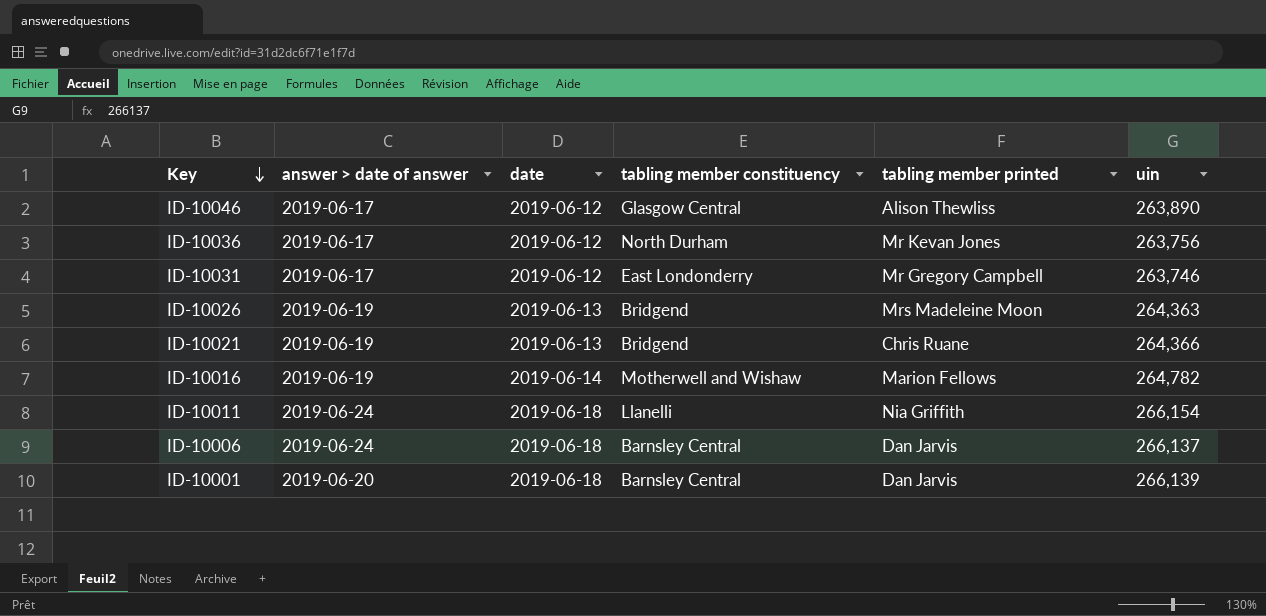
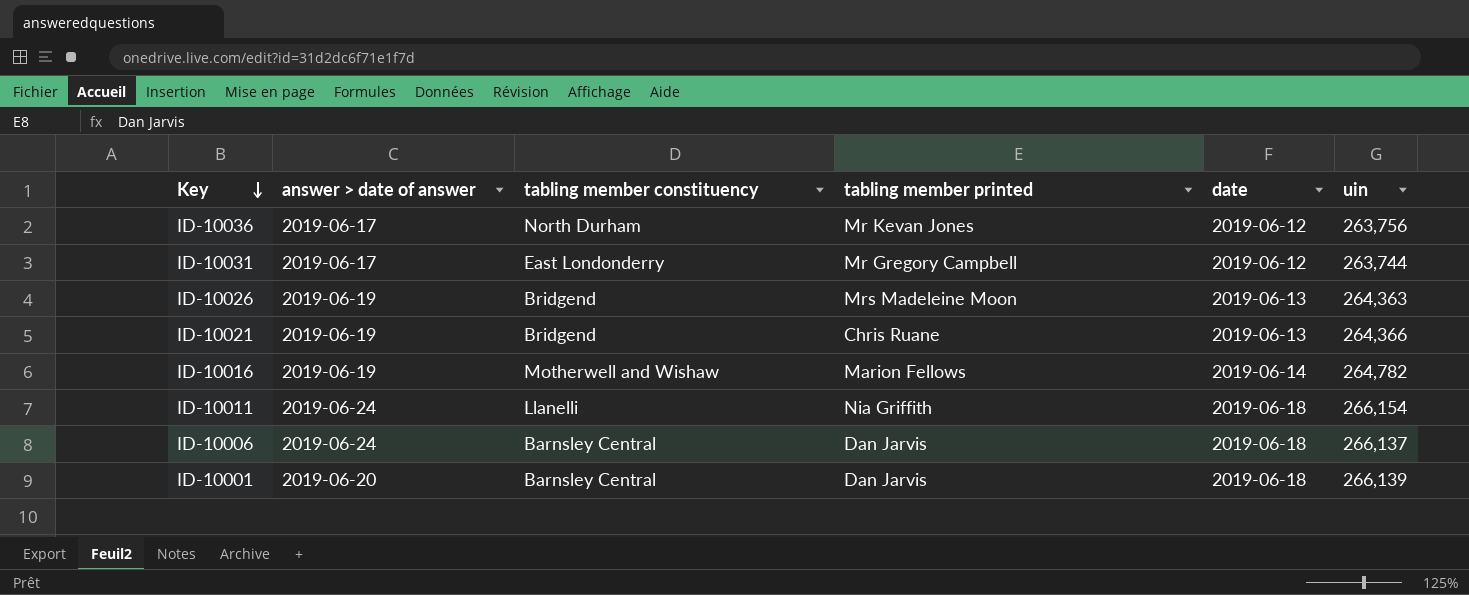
column date | position: 3 -> 5
row ID-10046: 2019-06-17 | 2019-06-12 | Glasgow Central | Alison Thewliss | 263,890 -> none
ID-10031 | uin: 263,746 -> 263,744

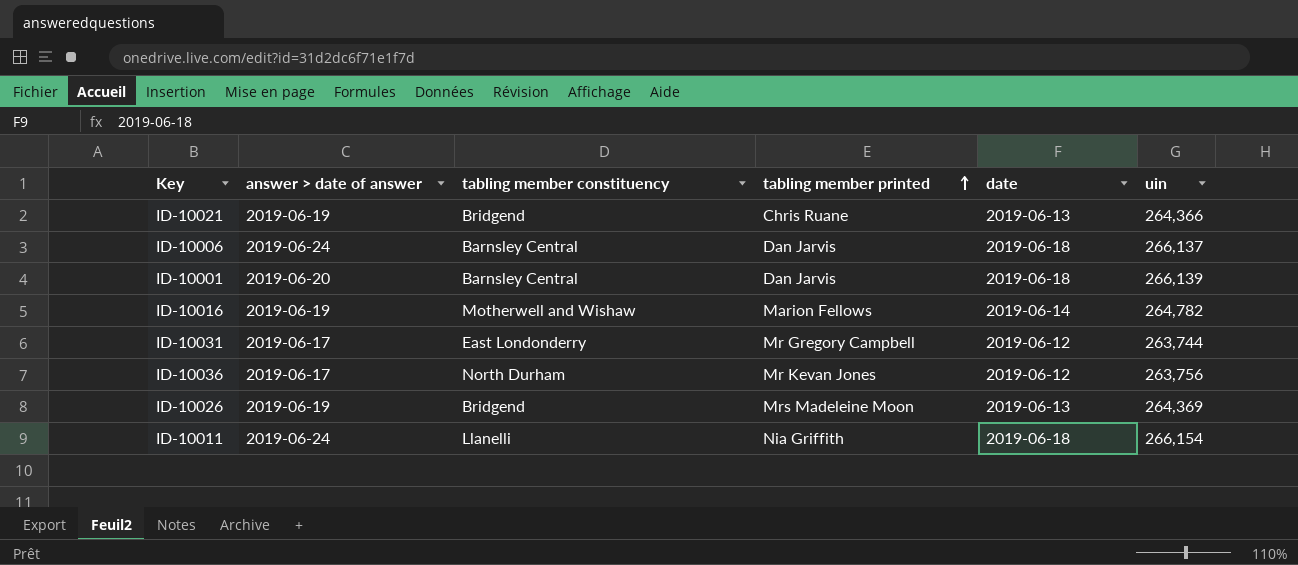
row order: Key descending -> tabling member printed ascending
ID-10026 | uin: 264,363 -> 264,369

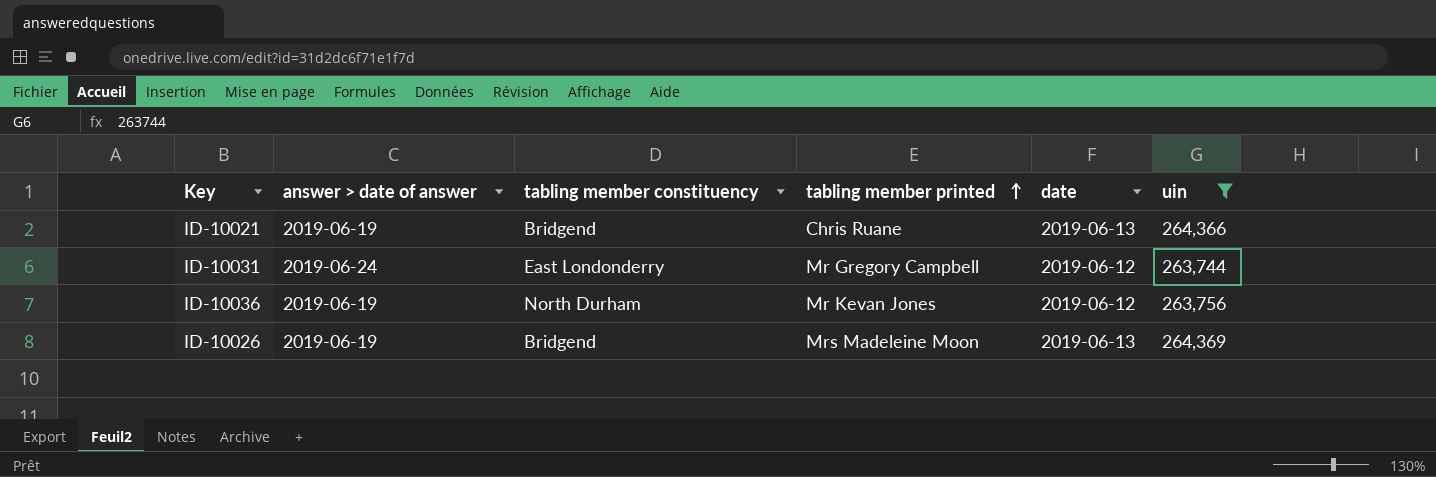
filter: none -> uin <= 264,369
ID-10031 | answer > date of answer: 2019-06-17 -> 2019-06-24
ID-10036 | answer > date of answer: 2019-06-17 -> 2019-06-19

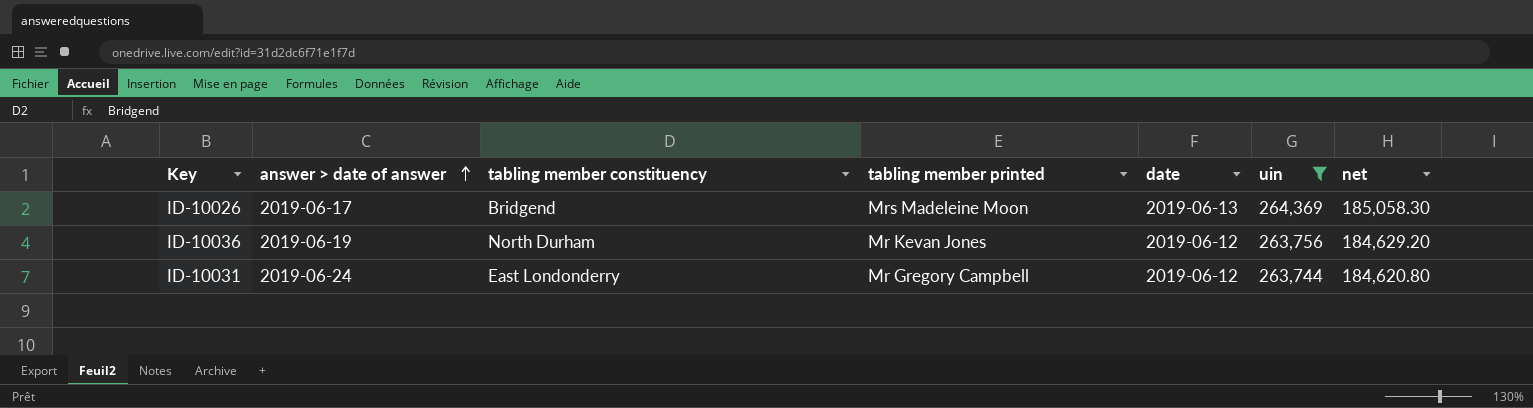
row order: tabling member printed ascending -> answer > date of answer ascending
column net | formula: none -> [uin] * 0.7
row ID-10021: 2019-06-19 | Bridgend | Chris Ruane | 2019-06-13 | 264,366 -> none
ID-10026 | answer > date of answer: 2019-06-19 -> 2019-06-17

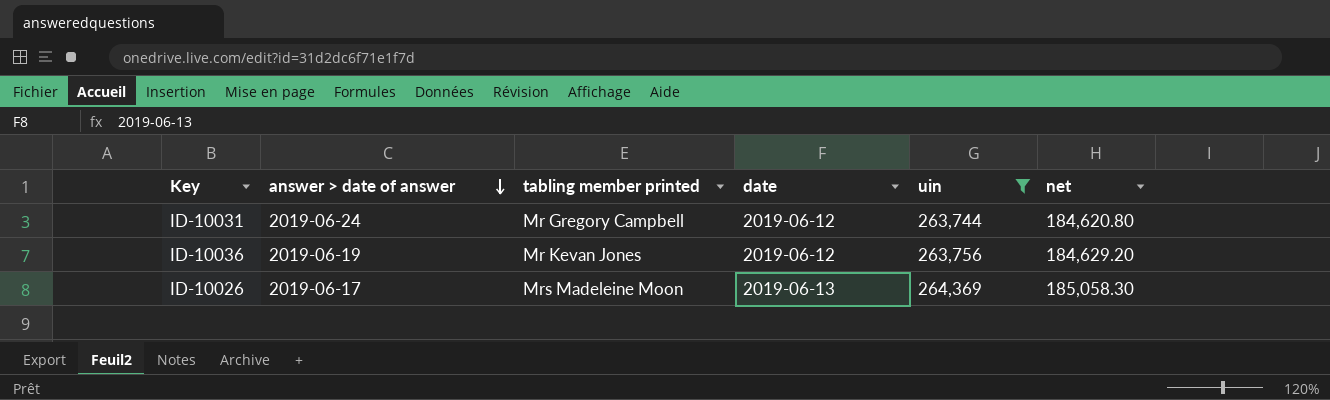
row order: answer > date of answer ascending -> answer > date of answer descending
column tabling member constituency | position: 3 -> none

